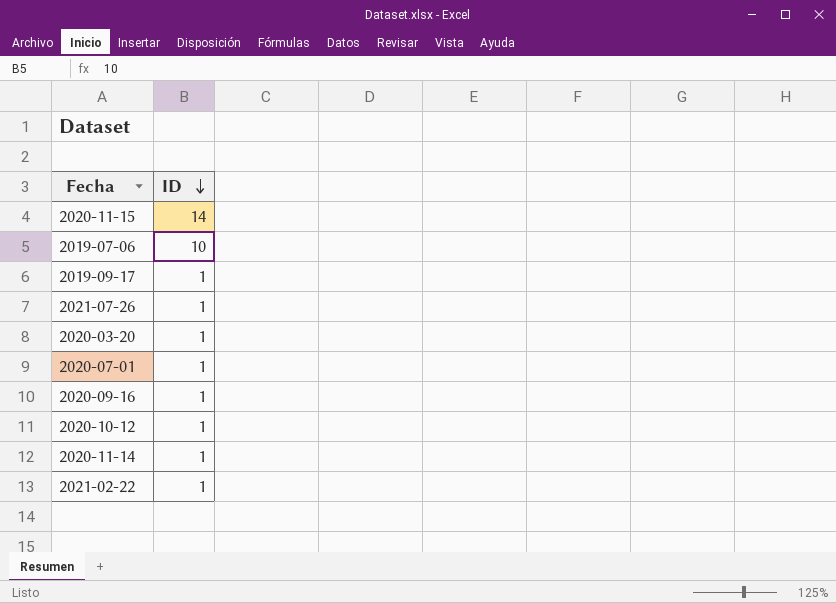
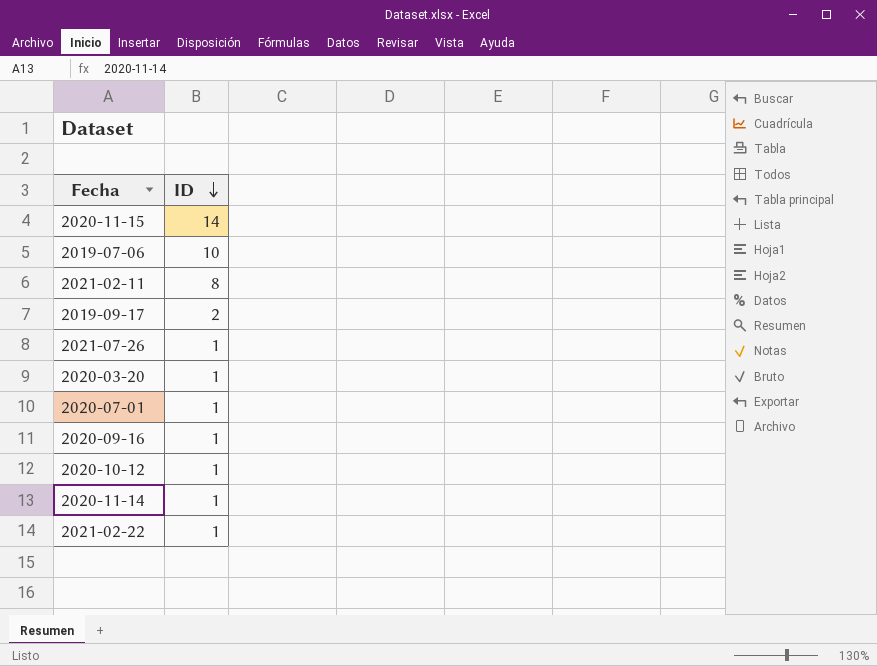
row 2021-02-11: none -> 8
2019-09-17 | ID: 1 -> 2

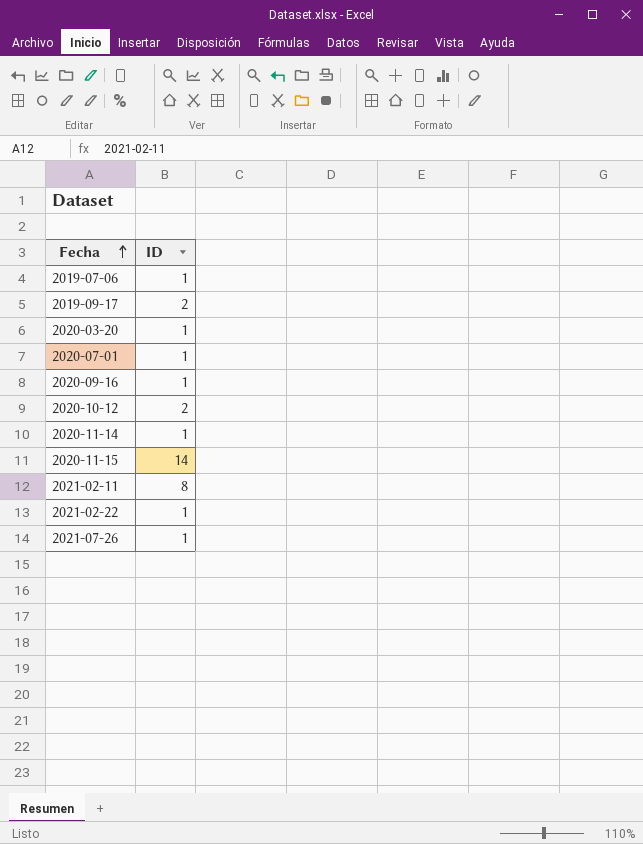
row order: ID descending -> Fecha ascending
2019-07-06 | ID: 10 -> 1
2020-10-12 | ID: 1 -> 2

